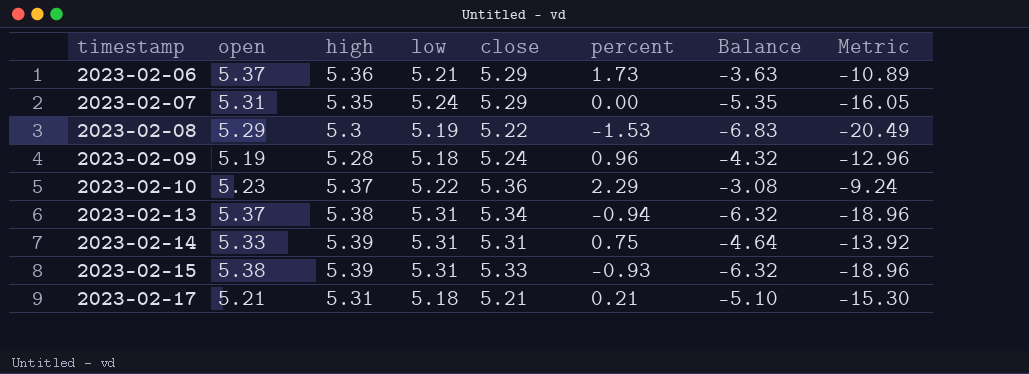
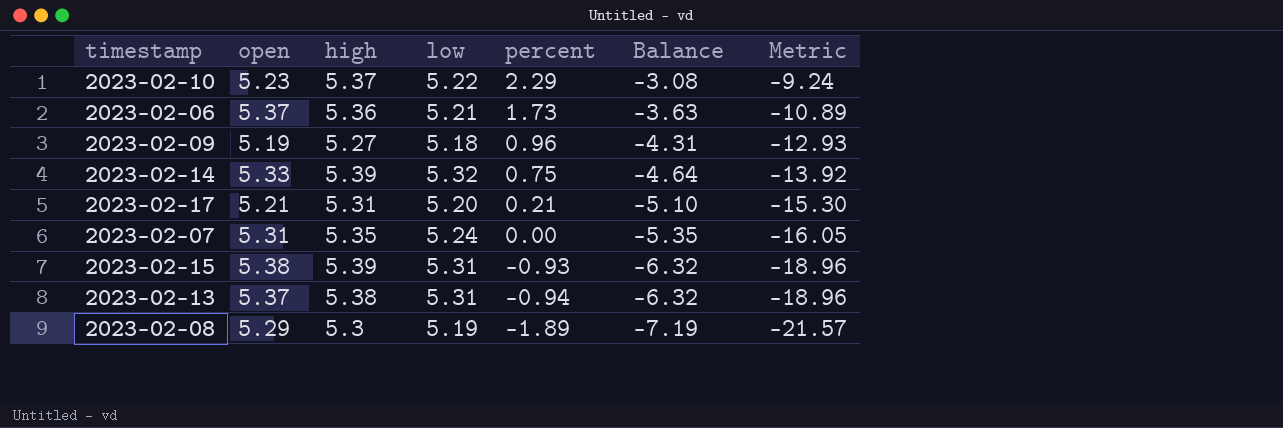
row order: timestamp ascending -> percent descending
column close | position: 5 -> none
2023-02-09 | high: 5.28 -> 5.27
2023-02-09 | Balance: -4.32 -> -4.31
2023-02-09 | Metric: -12.96 -> -12.93
2023-02-14 | low: 5.31 -> 5.32
2023-02-17 | low: 5.18 -> 5.20
2023-02-08 | percent: -1.53 -> -1.89
2023-02-08 | Balance: -6.83 -> -7.19
2023-02-08 | Metric: -20.49 -> -21.57

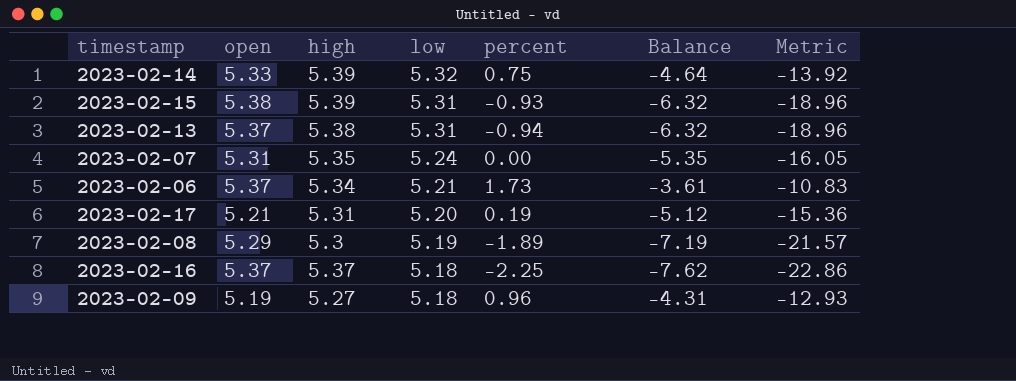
row order: percent descending -> low descending
row 2023-02-10: 5.23 | 5.37 | 5.22 | 2.29 | -3.08 | -9.24 -> none
2023-02-06 | high: 5.36 -> 5.34
2023-02-06 | Balance: -3.63 -> -3.61
2023-02-06 | Metric: -10.89 -> -10.83
2023-02-17 | percent: 0.21 -> 0.19
2023-02-17 | Balance: -5.10 -> -5.12
2023-02-17 | Metric: -15.30 -> -15.36
row 2023-02-16: none -> 5.37 | 5.37 | 5.18 | -2.25 | -7.62 | -22.86

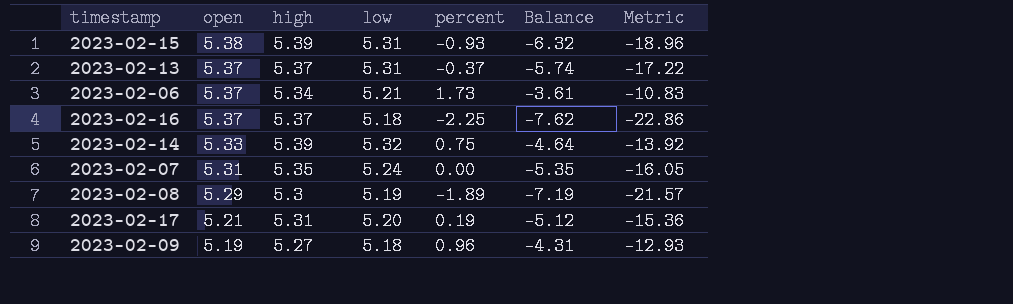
row order: low descending -> open descending
2023-02-13 | high: 5.38 -> 5.37
2023-02-13 | percent: -0.94 -> -0.37
2023-02-13 | Balance: -6.32 -> -5.74
2023-02-13 | Metric: -18.96 -> -17.22

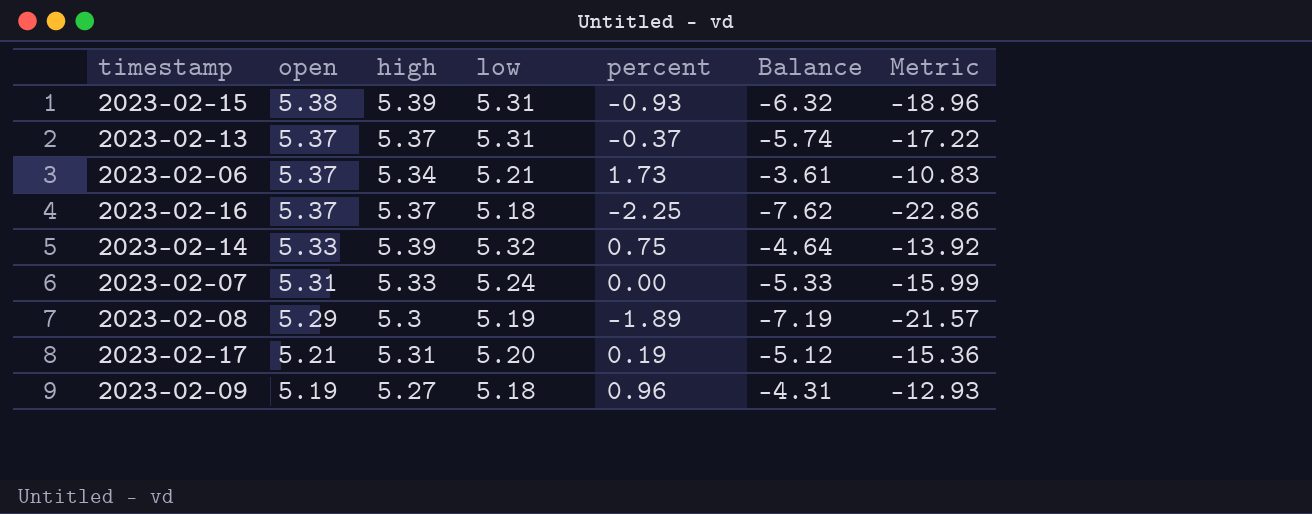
2023-02-07 | high: 5.35 -> 5.33
2023-02-07 | Balance: -5.35 -> -5.33
2023-02-07 | Metric: -16.05 -> -15.99

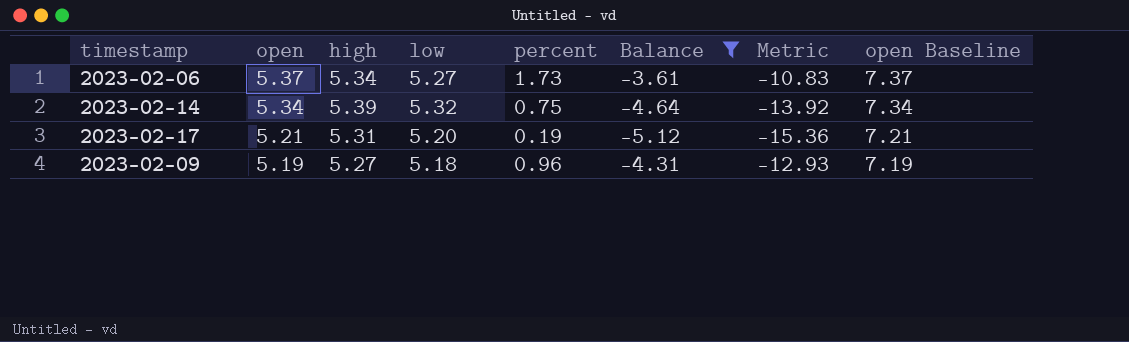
filter: none -> Balance >= -5.12
column open Baseline | formula: none -> [open] + 2
2023-02-06 | low: 5.21 -> 5.27
2023-02-14 | open: 5.33 -> 5.34

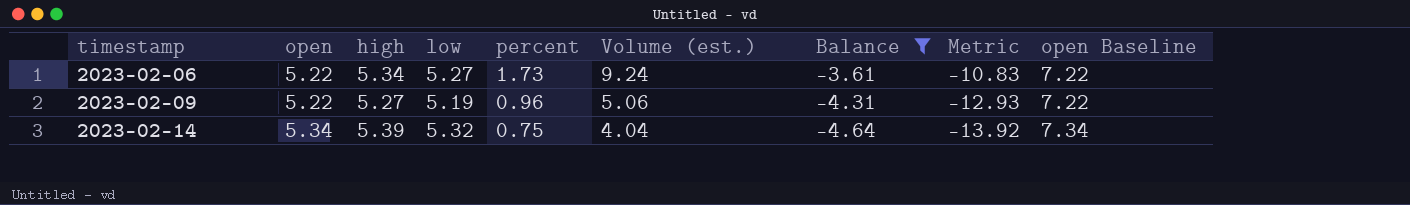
row order: open descending -> timestamp ascending
column Volume (est.) | formula: none -> [high] * [percent]
row 2023-02-17: 5.21 | 5.31 | 5.20 | 0.19 | -5.12 | -15.36 | 7.21 -> none
2023-02-06 | open: 5.37 -> 5.22
2023-02-06 | open Baseline: 7.37 -> 7.22
2023-02-09 | open: 5.19 -> 5.22
2023-02-09 | low: 5.18 -> 5.19
2023-02-09 | open Baseline: 7.19 -> 7.22

